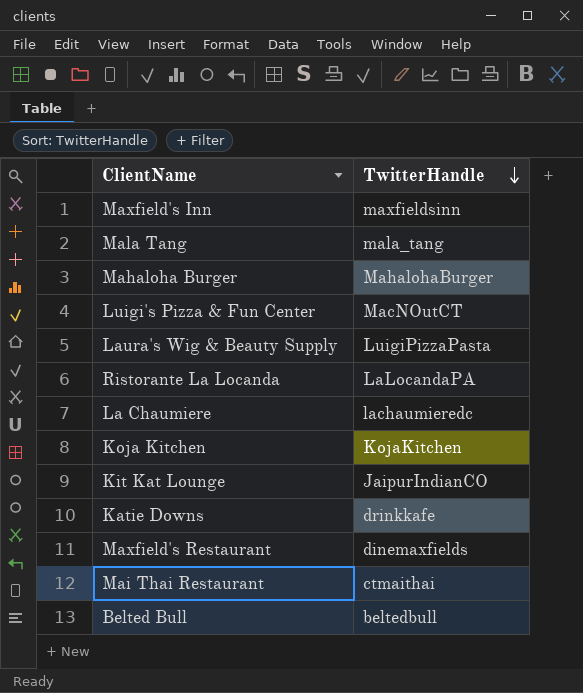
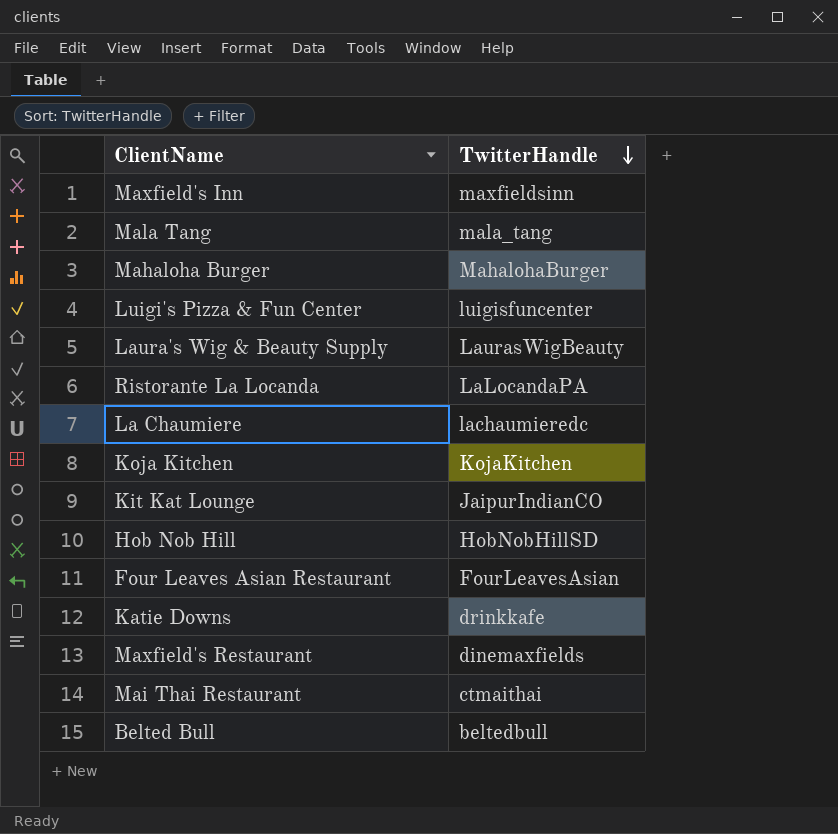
Luigi's Pizza & Fun Center | TwitterHandle: MacNOutCT -> luigisfuncenter
Laura's Wig & Beauty Supply | TwitterHandle: LuigiPizzaPasta -> LaurasWigBeauty
row Hob Nob Hill: none -> HobNobHillSD
row Four Leaves Asian Restaurant: none -> FourLeavesAsian

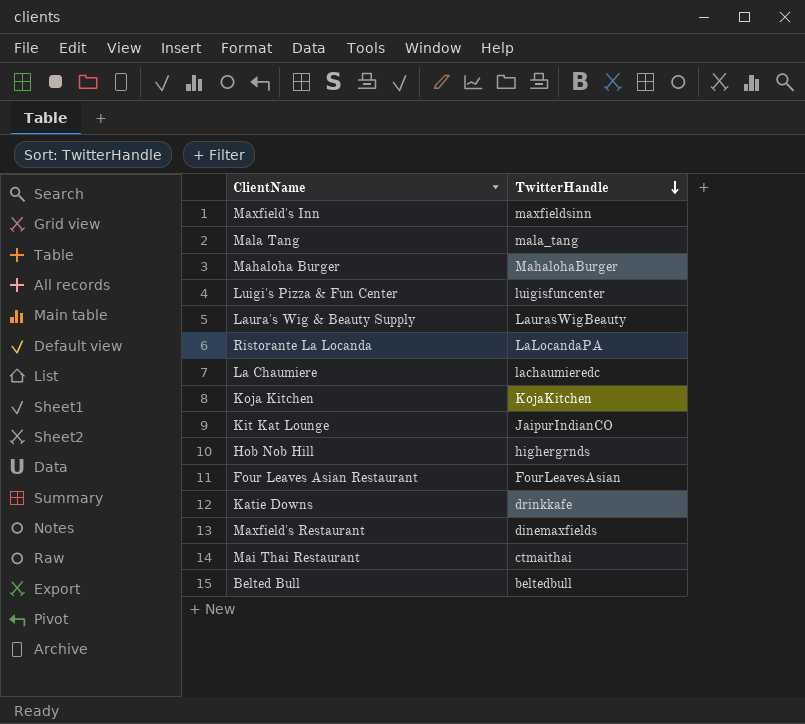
Hob Nob Hill | TwitterHandle: HobNobHillSD -> highergrnds

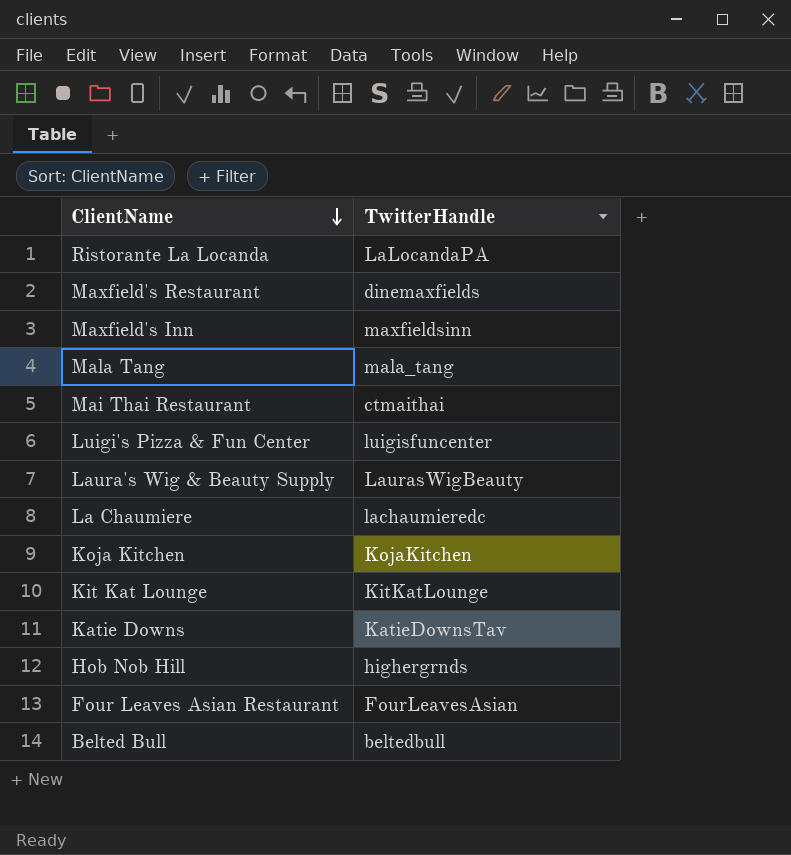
row order: TwitterHandle descending -> ClientName descending
row Mahaloha Burger: MahalohaBurger -> none
Kit Kat Lounge | TwitterHandle: JaipurIndianCO -> KitKatLounge
Katie Downs | TwitterHandle: drinkkafe -> KatieDownsTav

